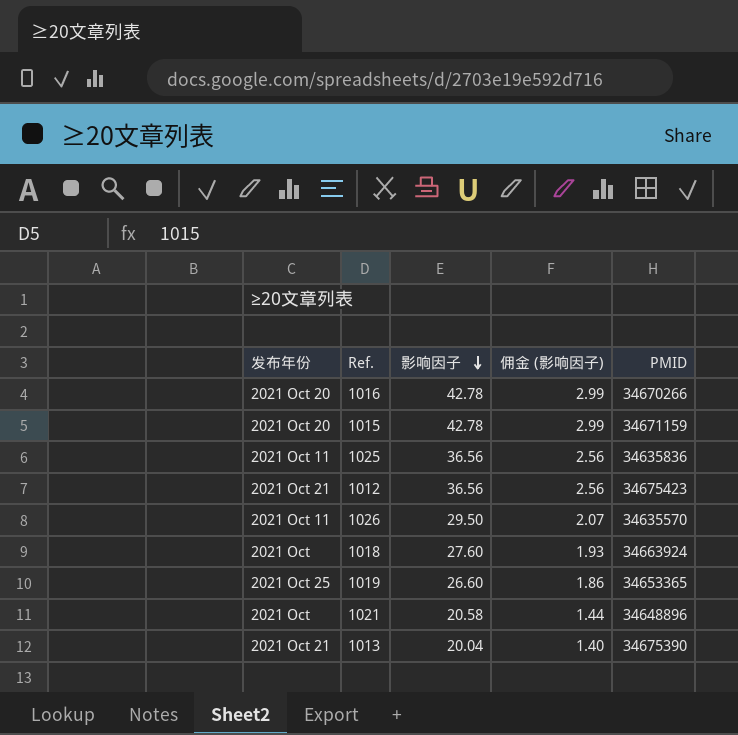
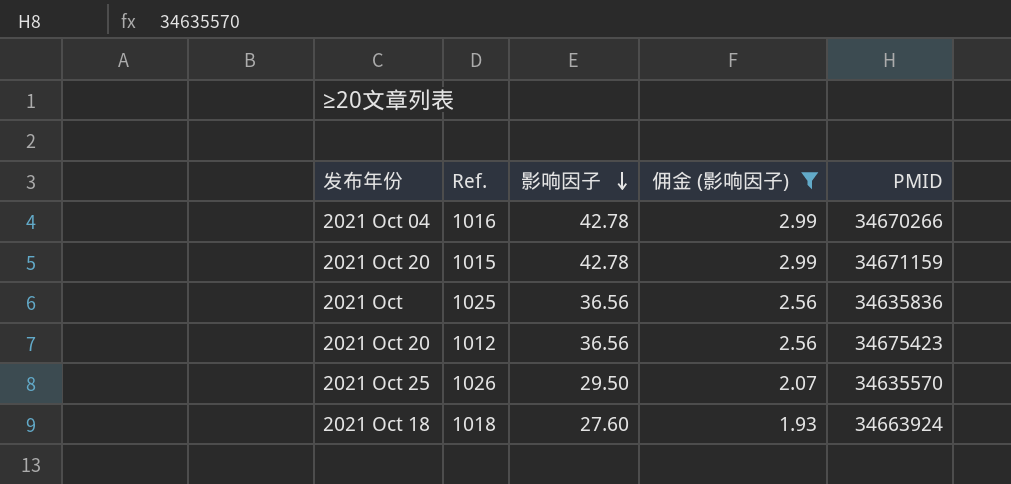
filter: none -> 佣金 (影响因子) >= 1.93
1016 | 发布年份: 2021 Oct 20 -> 2021 Oct 04
1025 | 发布年份: 2021 Oct 11 -> 2021 Oct
1012 | 发布年份: 2021 Oct 21 -> 2021 Oct 20
1026 | 发布年份: 2021 Oct 11 -> 2021 Oct 25
1018 | 发布年份: 2021 Oct -> 2021 Oct 18

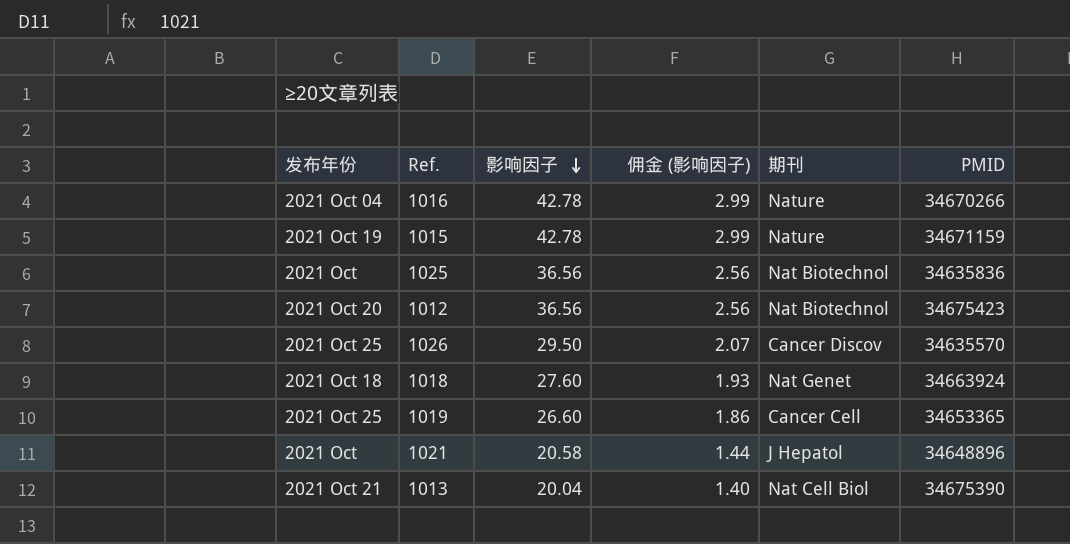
filter: 佣金 (影响因子) >= 1.93 -> none
column 期刊 | position: none -> 5
1015 | 发布年份: 2021 Oct 20 -> 2021 Oct 19

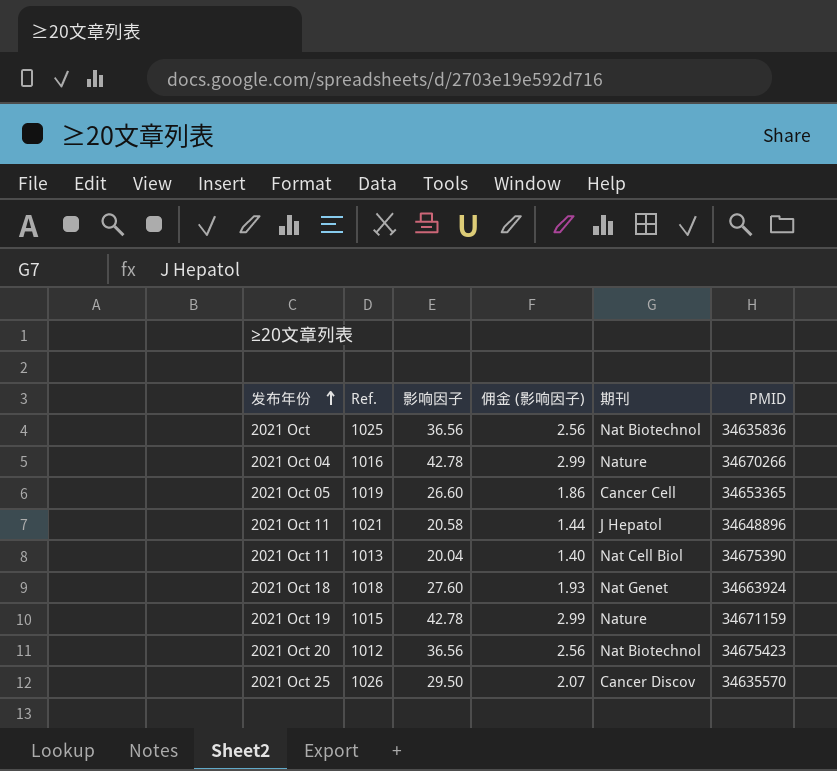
row order: 影响因子 descending -> 发布年份 ascending
1019 | 发布年份: 2021 Oct 25 -> 2021 Oct 05
1021 | 发布年份: 2021 Oct -> 2021 Oct 11
1013 | 发布年份: 2021 Oct 21 -> 2021 Oct 11

